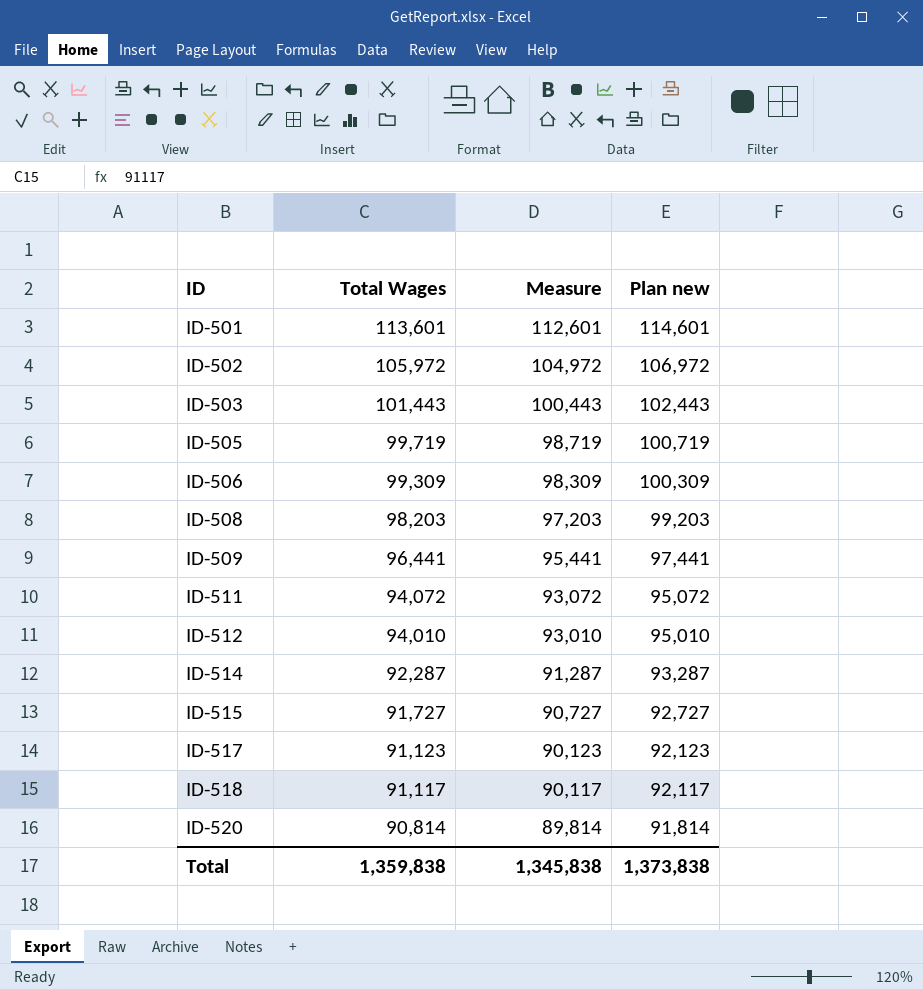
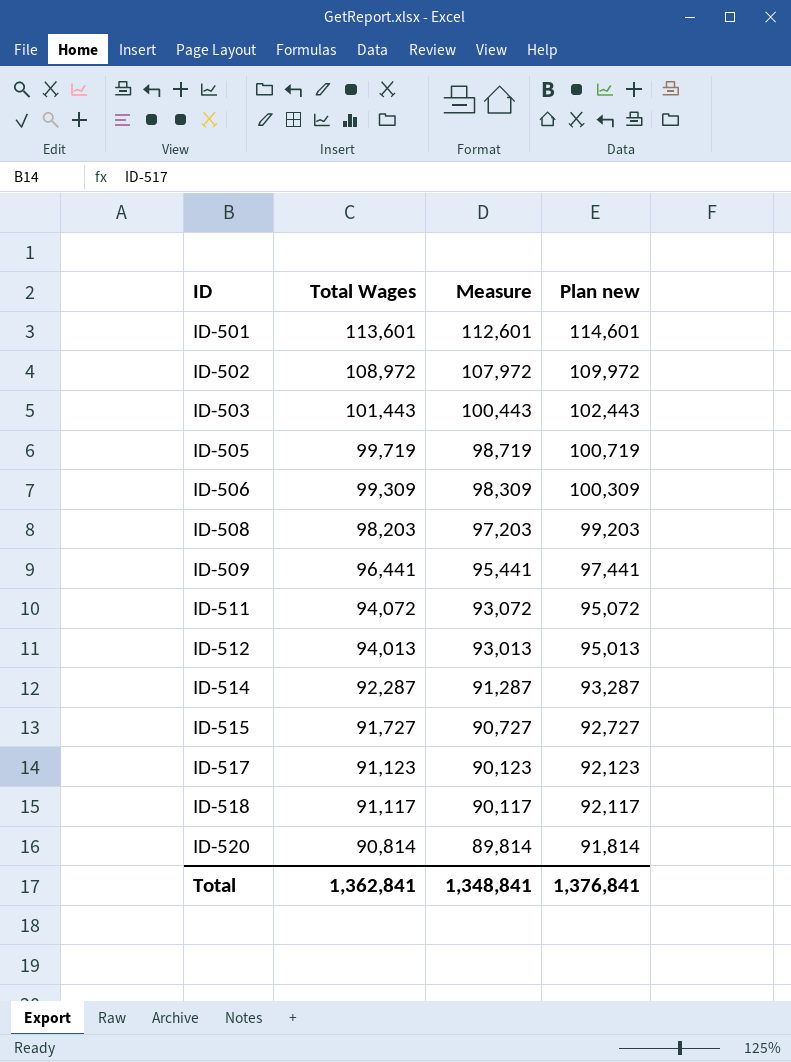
ID-502 | Total Wages: 105,972 -> 108,972
ID-502 | Measure: 104,972 -> 107,972
ID-502 | Plan new: 106,972 -> 109,972
ID-512 | Total Wages: 94,010 -> 94,013
ID-512 | Measure: 93,010 -> 93,013
ID-512 | Plan new: 95,010 -> 95,013
Total | Total Wages: 1,359,838 -> 1,362,841
Total | Measure: 1,345,838 -> 1,348,841
Total | Plan new: 1,373,838 -> 1,376,841

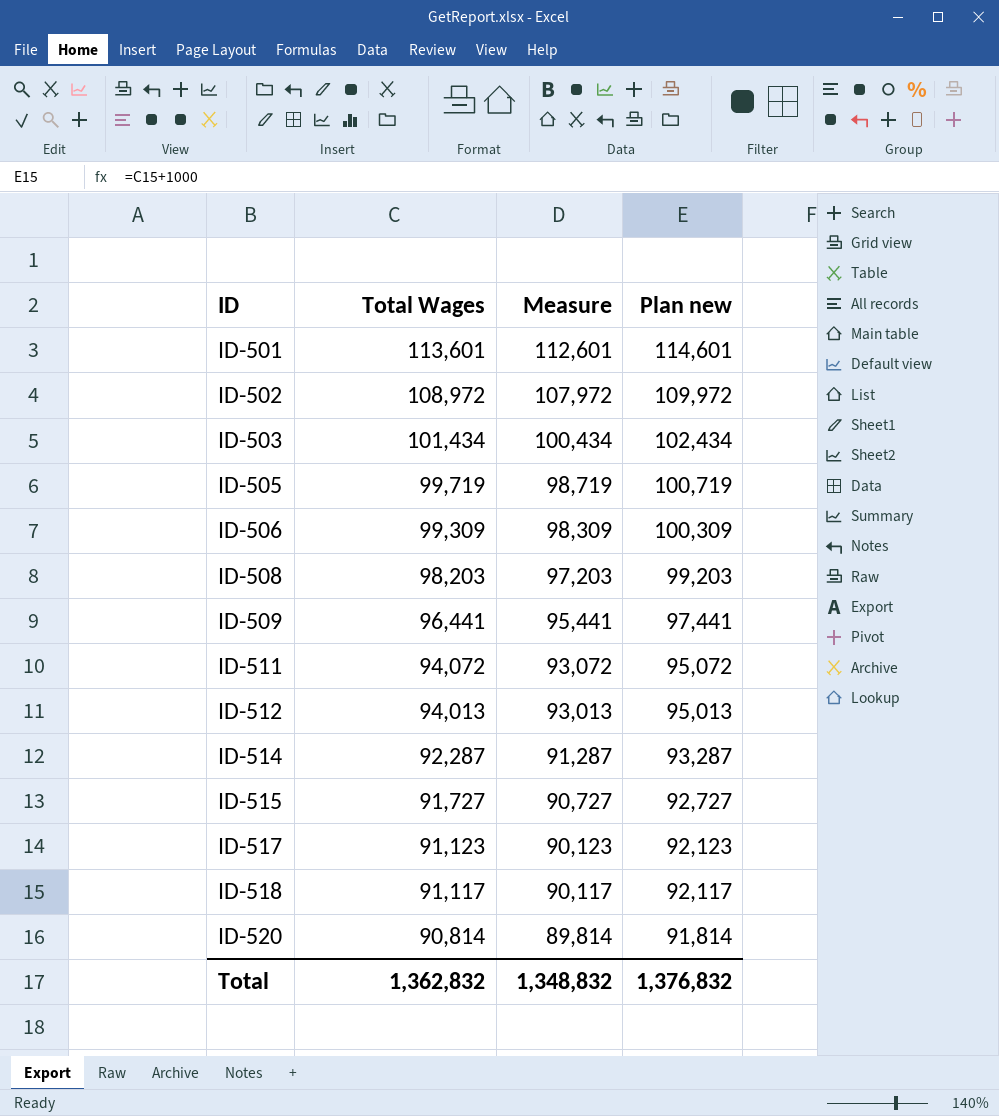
ID-503 | Total Wages: 101,443 -> 101,434
ID-503 | Measure: 100,443 -> 100,434
ID-503 | Plan new: 102,443 -> 102,434
Total | Total Wages: 1,362,841 -> 1,362,832
Total | Measure: 1,348,841 -> 1,348,832
Total | Plan new: 1,376,841 -> 1,376,832

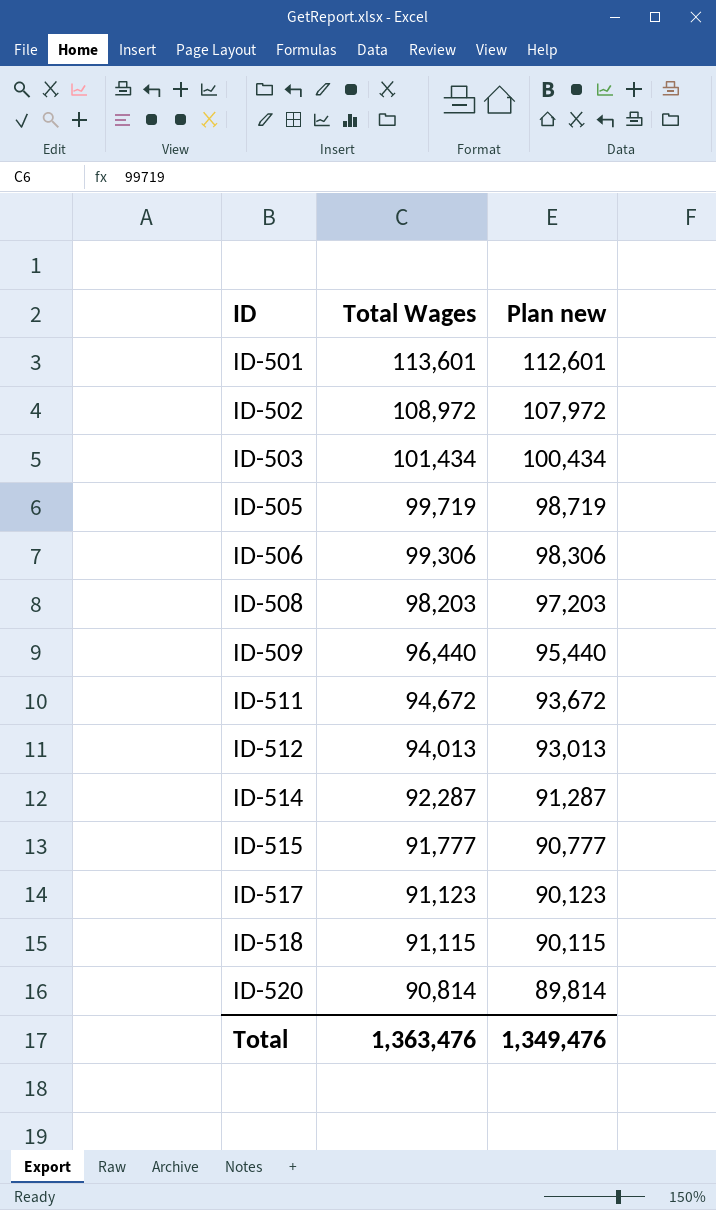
column Measure | formula: [Total Wages] - 1000 -> none
column Plan new | formula: [Total Wages] + 1000 -> [Total Wages] - 1000
ID-506 | Total Wages: 99,309 -> 99,306
ID-509 | Total Wages: 96,441 -> 96,440
ID-511 | Total Wages: 94,072 -> 94,672
ID-515 | Total Wages: 91,727 -> 91,777
ID-518 | Total Wages: 91,117 -> 91,115
Total | Total Wages: 1,362,832 -> 1,363,476
Total | Plan new: 1,376,832 -> 1,349,476

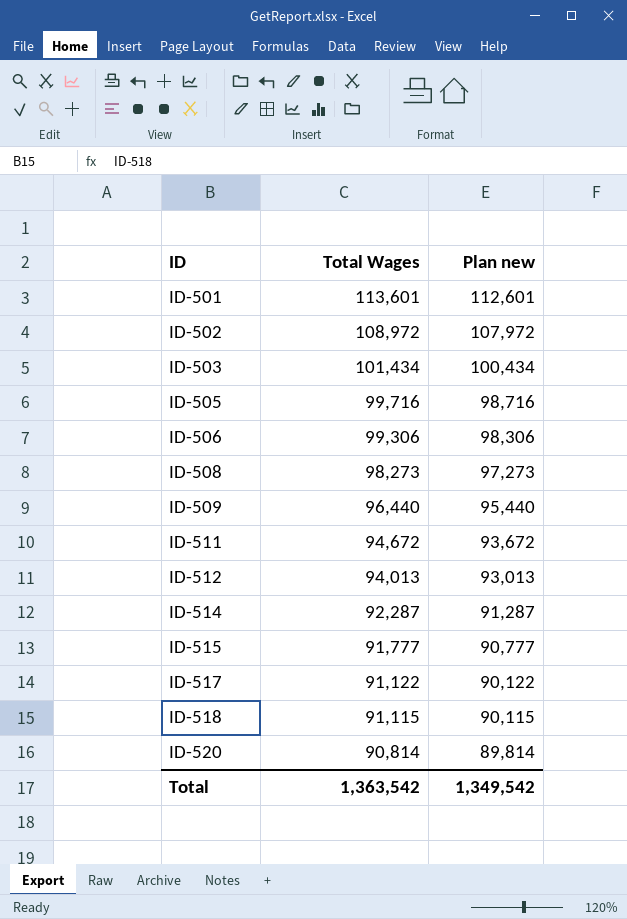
ID-505 | Total Wages: 99,719 -> 99,716
ID-505 | Plan new: 98,719 -> 98,716
ID-508 | Total Wages: 98,203 -> 98,273
ID-508 | Plan new: 97,203 -> 97,273
ID-517 | Total Wages: 91,123 -> 91,122
ID-517 | Plan new: 90,123 -> 90,122
Total | Total Wages: 1,363,476 -> 1,363,542
Total | Plan new: 1,349,476 -> 1,349,542

